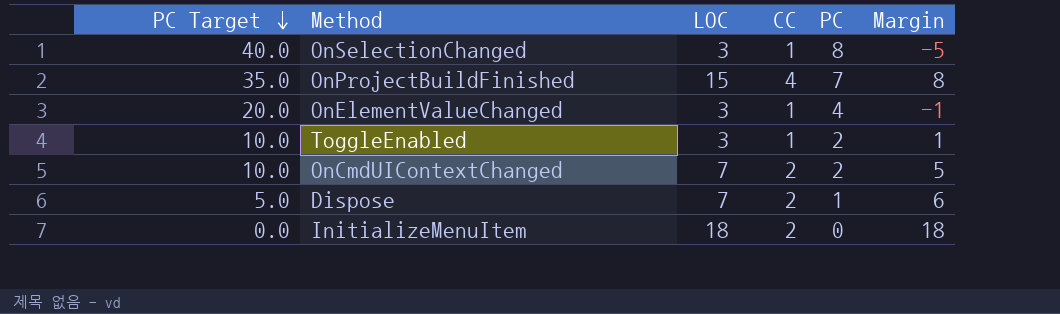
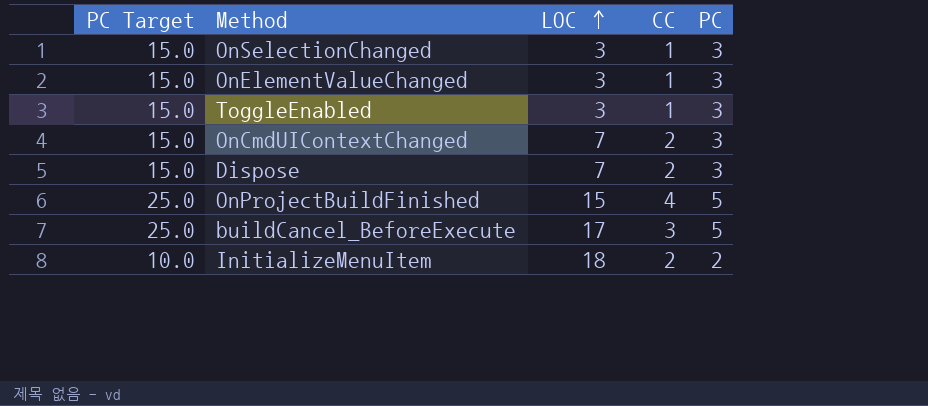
row order: PC Target descending -> LOC ascending
column Margin | formula: [LOC] - [PC] -> none
OnSelectionChanged | PC Target: 40.0 -> 15.0
OnSelectionChanged | PC: 8 -> 3
OnElementValueChanged | PC Target: 20.0 -> 15.0
OnElementValueChanged | PC: 4 -> 3
ToggleEnabled | PC Target: 10.0 -> 15.0
ToggleEnabled | PC: 2 -> 3
OnCmdUIContextChanged | PC Target: 10.0 -> 15.0
OnCmdUIContextChanged | PC: 2 -> 3
Dispose | PC Target: 5.0 -> 15.0
Dispose | PC: 1 -> 3
OnProjectBuildFinished | PC Target: 35.0 -> 25.0
OnProjectBuildFinished | PC: 7 -> 5
row buildCancel_BeforeExecute: none -> 25.0 | 17 | 3 | 5
InitializeMenuItem | PC Target: 0.0 -> 10.0
InitializeMenuItem | PC: 0 -> 2

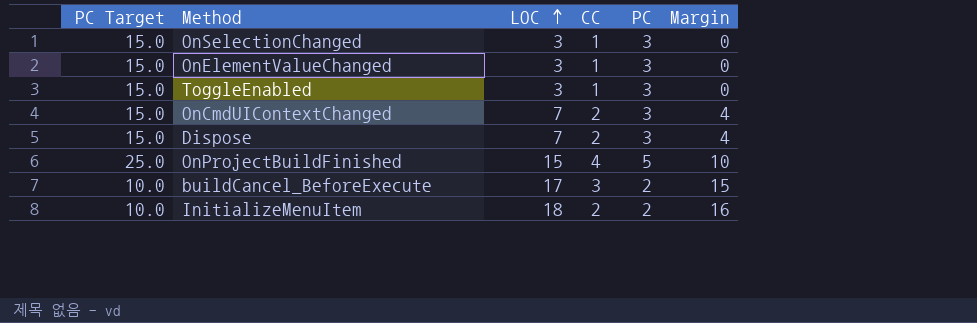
column Margin | formula: none -> [LOC] - [PC]
buildCancel_BeforeExecute | PC Target: 25.0 -> 10.0
buildCancel_BeforeExecute | PC: 5 -> 2

